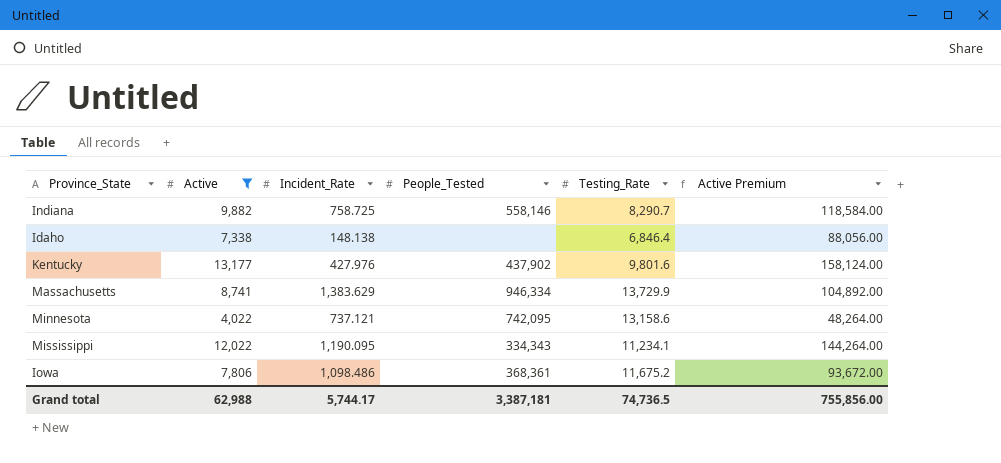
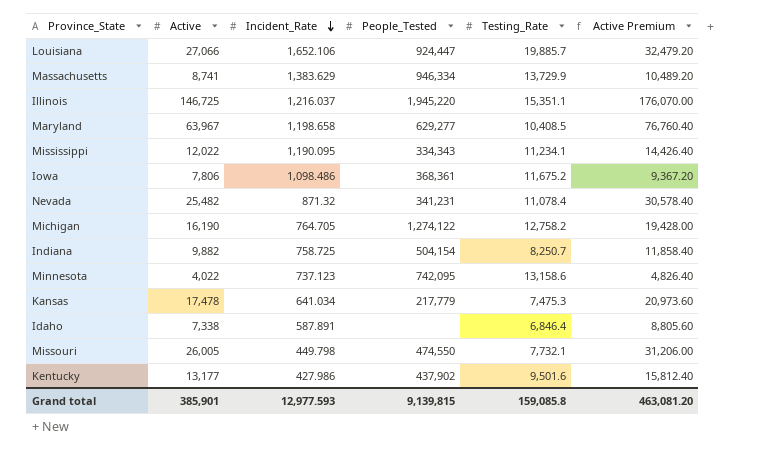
filter: Active <= 13,177 -> none
row order: none -> Incident_Rate descending
column Active Premium | formula: [Active] * 12 -> [Active] * 1.2
Indiana | People_Tested: 558,146 -> 504,154
Indiana | Testing_Rate: 8,290.7 -> 8,250.7
Minnesota | Incident_Rate: 737.121 -> 737.123
Idaho | Incident_Rate: 148.138 -> 587.891
Kentucky | Incident_Rate: 427.976 -> 427.986
Kentucky | Testing_Rate: 9,801.6 -> 9,501.6
Grand total | Active: 62,988 -> 385,901
Grand total | Incident_Rate: 5,744.17 -> 12,977.593
Grand total | People_Tested: 3,387,181 -> 9,139,815
Grand total | Testing_Rate: 74,736.5 -> 159,085.8
Grand total | Active Premium: 755,856.00 -> 463,081.20

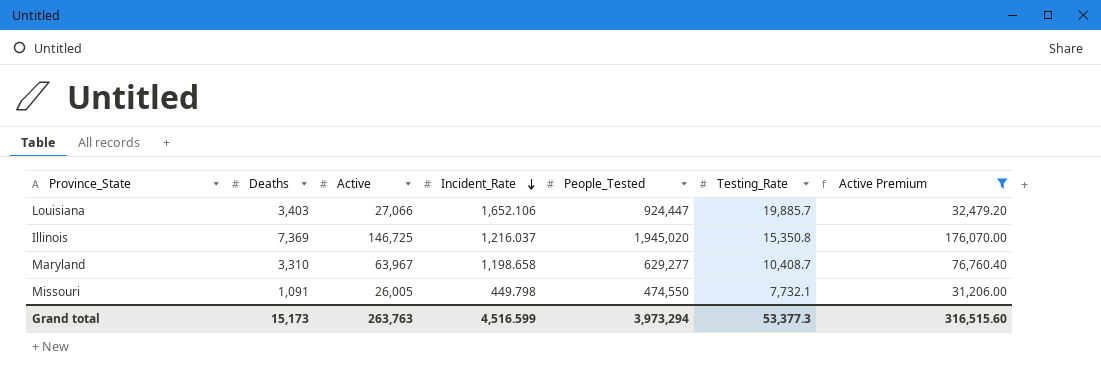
filter: none -> Active Premium >= 31,206.00
column Deaths | position: none -> 2
Illinois | People_Tested: 1,945,220 -> 1,945,020
Illinois | Testing_Rate: 15,351.1 -> 15,350.8
Maryland | Testing_Rate: 10,408.5 -> 10,408.7
Grand total | Active: 385,901 -> 263,763
Grand total | Incident_Rate: 12,977.593 -> 4,516.599
Grand total | People_Tested: 9,139,815 -> 3,973,294
Grand total | Testing_Rate: 159,085.8 -> 53,377.3
Grand total | Active Premium: 463,081.20 -> 316,515.60

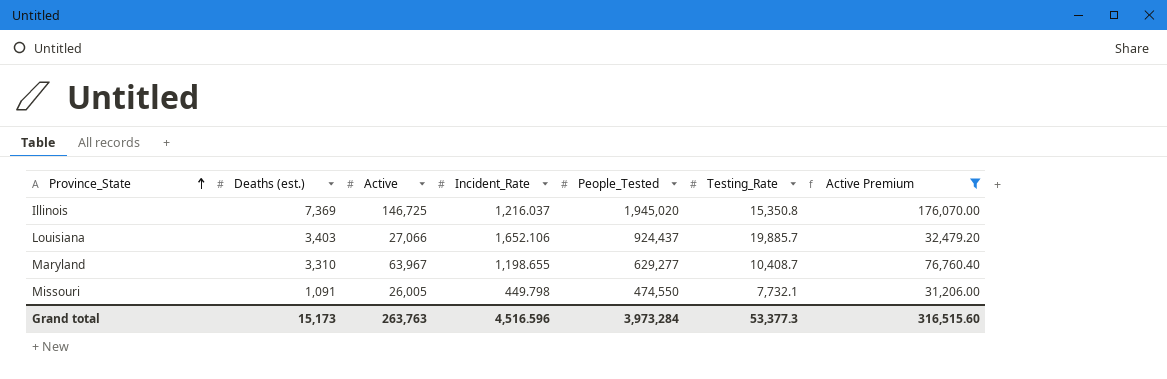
row order: Incident_Rate descending -> Province_State ascending
column name: Deaths -> Deaths (est.)
Louisiana | People_Tested: 924,447 -> 924,437
Maryland | Incident_Rate: 1,198.658 -> 1,198.655
Grand total | Incident_Rate: 4,516.599 -> 4,516.596
Grand total | People_Tested: 3,973,294 -> 3,973,284

